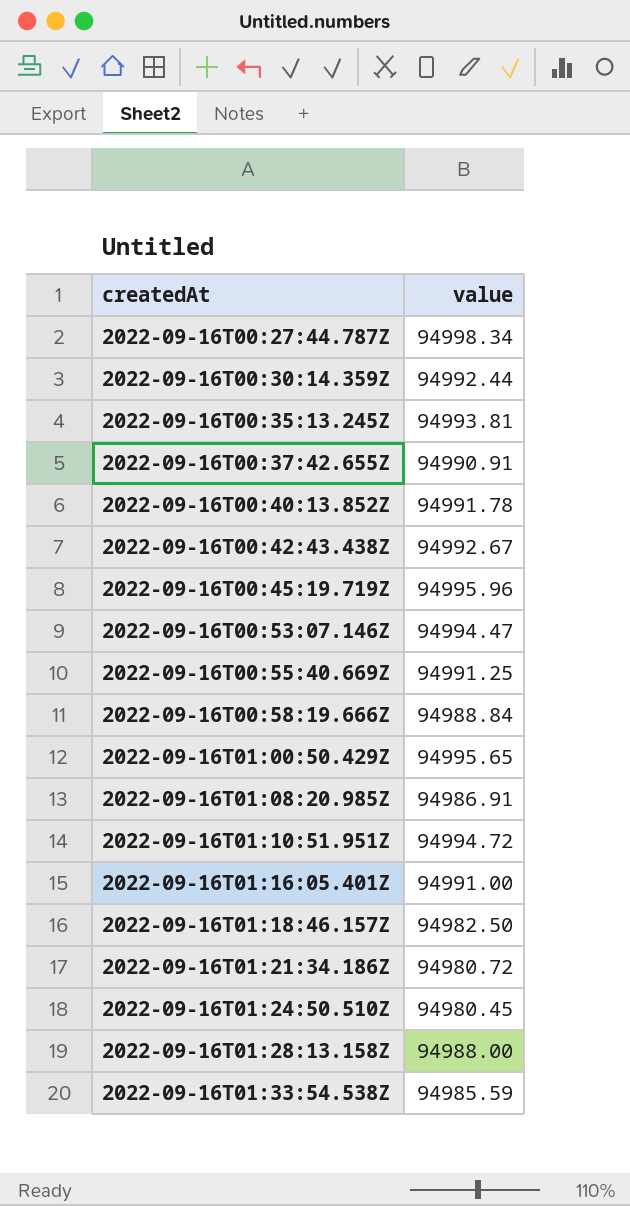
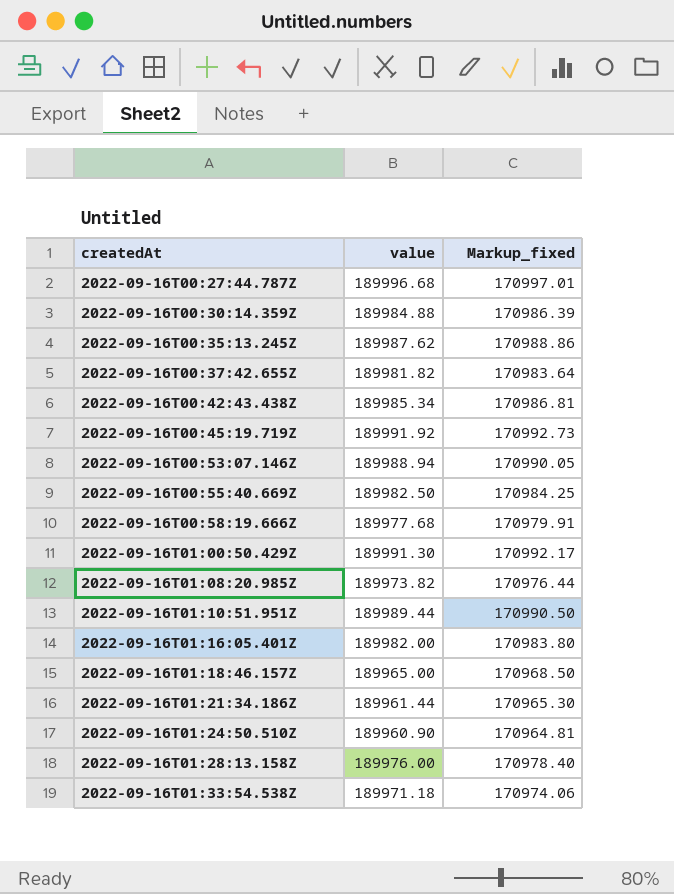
column Markup_fixed | formula: none -> [value] * 0.9
row 2022-09-16T00:40:13.852Z: 94991.78 -> none
2022-09-16T00:27:44.787Z | value: 94998.34 -> 189996.68
2022-09-16T00:30:14.359Z | value: 94992.44 -> 189984.88
2022-09-16T00:35:13.245Z | value: 94993.81 -> 189987.62
2022-09-16T00:37:42.655Z | value: 94990.91 -> 189981.82
2022-09-16T00:42:43.438Z | value: 94992.67 -> 189985.34
2022-09-16T00:45:19.719Z | value: 94995.96 -> 189991.92
2022-09-16T00:53:07.146Z | value: 94994.47 -> 189988.94
2022-09-16T00:55:40.669Z | value: 94991.25 -> 189982.50
2022-09-16T00:58:19.666Z | value: 94988.84 -> 189977.68
2022-09-16T01:00:50.429Z | value: 94995.65 -> 189991.30
2022-09-16T01:08:20.985Z | value: 94986.91 -> 189973.82
2022-09-16T01:10:51.951Z | value: 94994.72 -> 189989.44
2022-09-16T01:16:05.401Z | value: 94991.00 -> 189982.00
2022-09-16T01:18:46.157Z | value: 94982.50 -> 189965.00
2022-09-16T01:21:34.186Z | value: 94980.72 -> 189961.44
2022-09-16T01:24:50.510Z | value: 94980.45 -> 189960.90
2022-09-16T01:28:13.158Z | value: 94988.00 -> 189976.00
2022-09-16T01:33:54.538Z | value: 94985.59 -> 189971.18

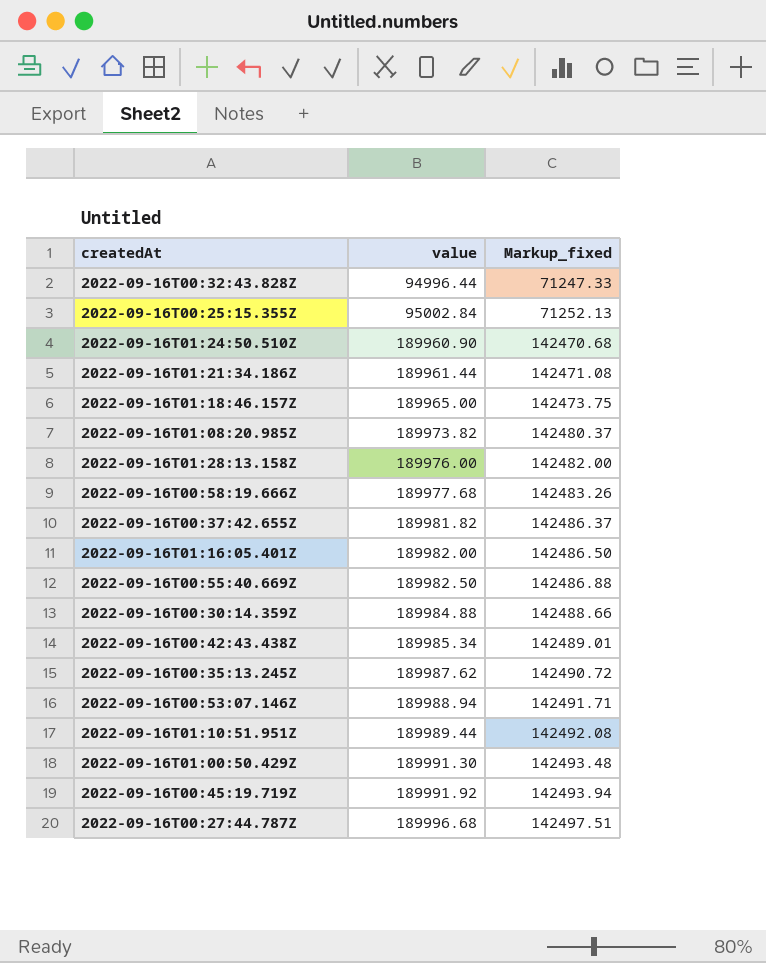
row order: createdAt ascending -> value ascending
column Markup_fixed | formula: [value] * 0.9 -> [value] * 0.75
row 2022-09-16T01:33:54.538Z: 189971.18 | 170974.06 -> none
row 2022-09-16T00:32:43.828Z: none -> 94996.44 | 71247.33
row 2022-09-16T00:25:15.355Z: none -> 95002.84 | 71252.13

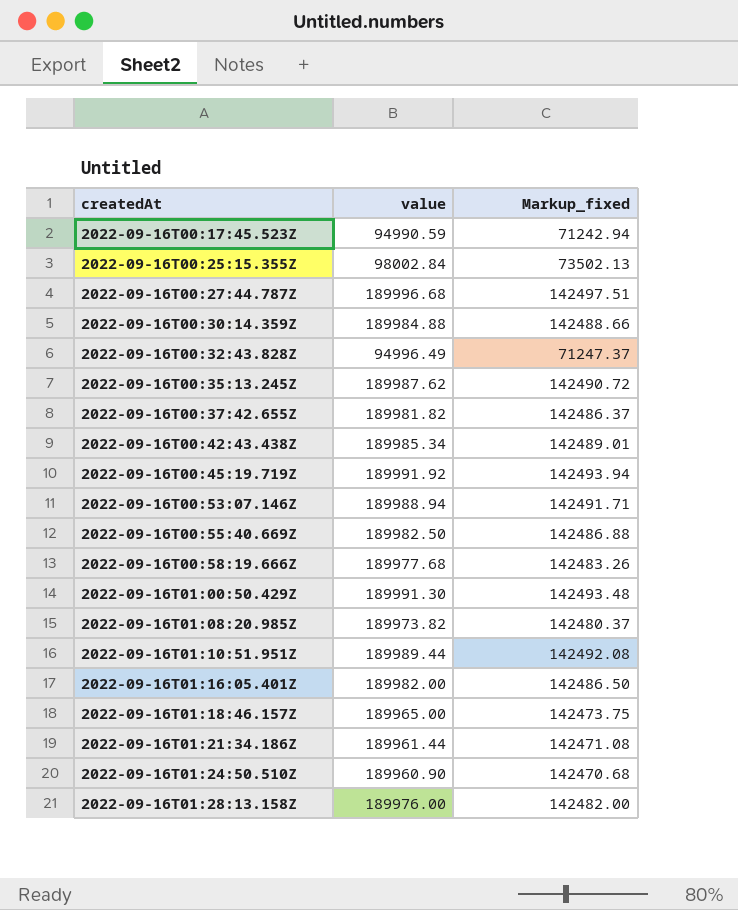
row order: value ascending -> createdAt ascending
row 2022-09-16T00:17:45.523Z: none -> 94990.59 | 71242.94
2022-09-16T00:25:15.355Z | value: 95002.84 -> 98002.84
2022-09-16T00:25:15.355Z | Markup_fixed: 71252.13 -> 73502.13
2022-09-16T00:32:43.828Z | value: 94996.44 -> 94996.49
2022-09-16T00:32:43.828Z | Markup_fixed: 71247.33 -> 71247.37

